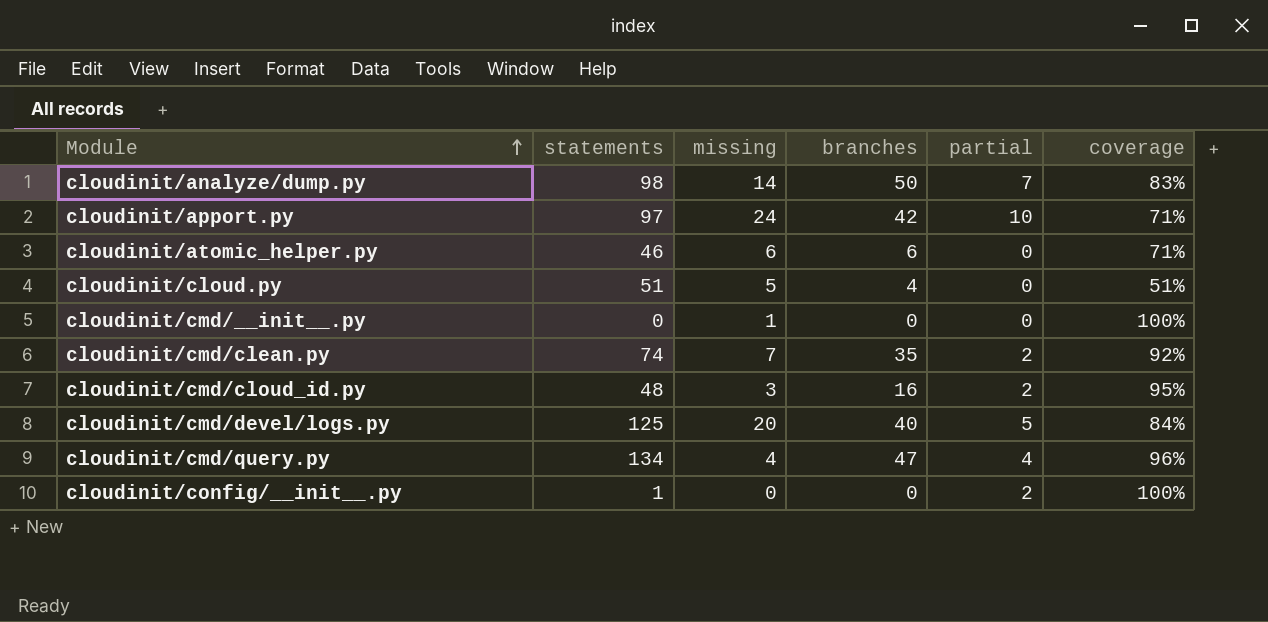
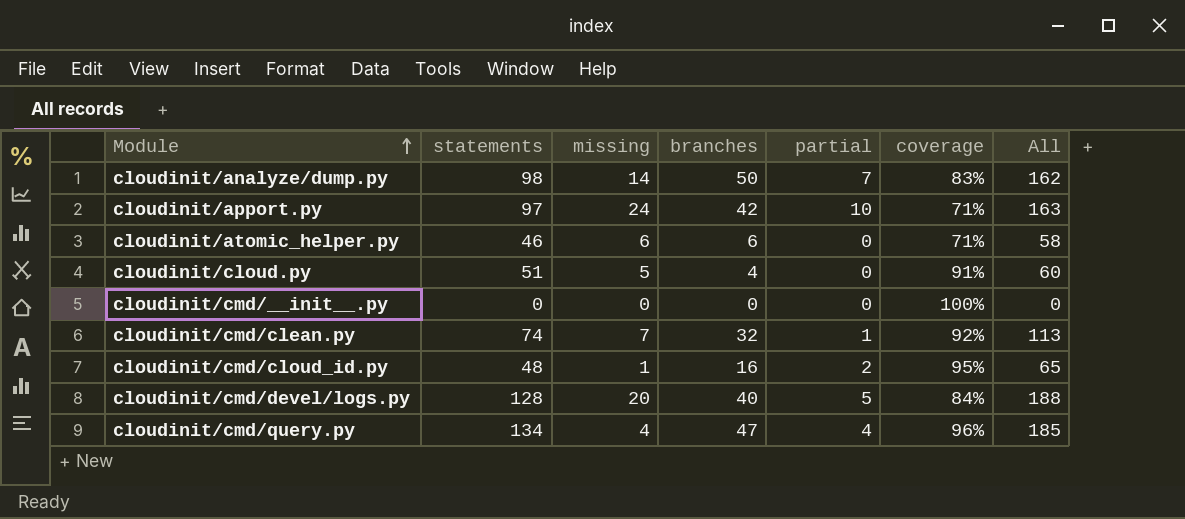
column All | formula: none -> [statements] + [missing] + [branches]
row cloudinit/config/__init__.py: 1 | 0 | 0 | 2 | 100% -> none
cloudinit/cloud.py | coverage: 51% -> 91%
cloudinit/cmd/__init__.py | missing: 1 -> 0
cloudinit/cmd/clean.py | branches: 35 -> 32
cloudinit/cmd/clean.py | partial: 2 -> 1
cloudinit/cmd/cloud_id.py | missing: 3 -> 1
cloudinit/cmd/devel/logs.py | statements: 125 -> 128

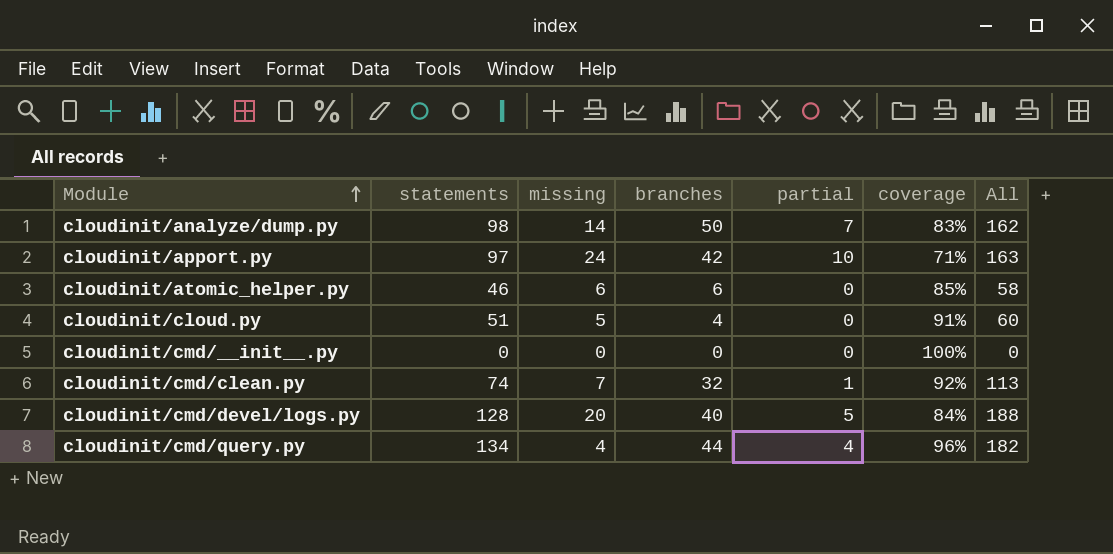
row cloudinit/cmd/cloud_id.py: 48 | 1 | 16 | 2 | 95% | 65 -> none
cloudinit/atomic_helper.py | coverage: 71% -> 85%
cloudinit/cmd/query.py | branches: 47 -> 44
cloudinit/cmd/query.py | All: 185 -> 182

